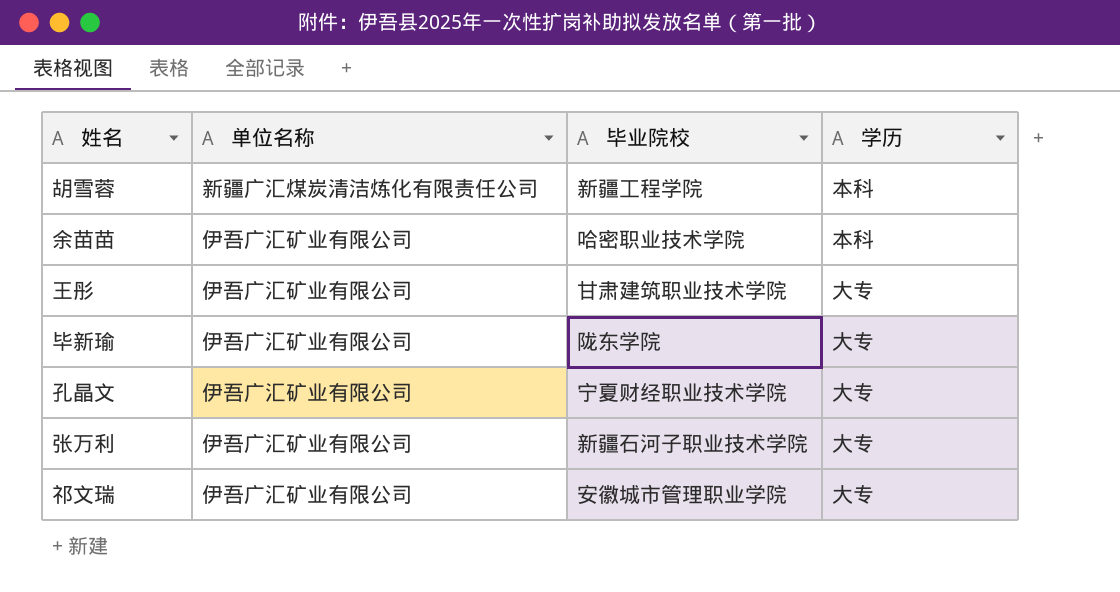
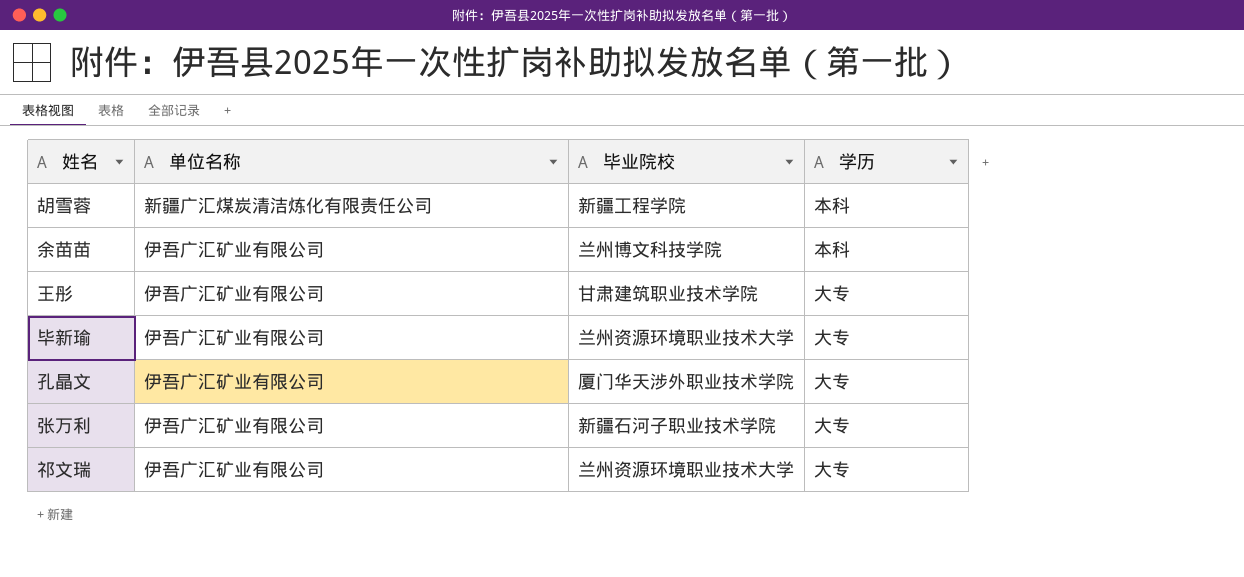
余苗苗 | 毕业院校: 哈密职业技术学院 -> 兰州博文科技学院
毕新瑜 | 毕业院校: 陇东学院 -> 兰州资源环境职业技术大学
孔晶文 | 毕业院校: 宁夏财经职业技术学院 -> 厦门华天涉外职业技术学院
祁文瑞 | 毕业院校: 安徽城市管理职业学院 -> 兰州资源环境职业技术大学

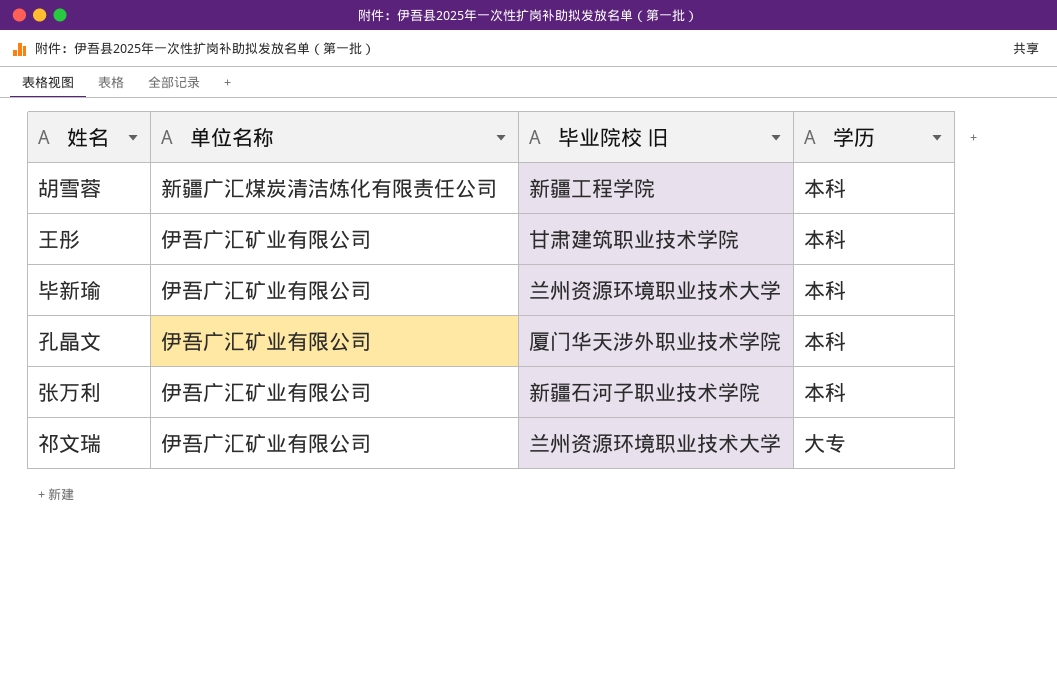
column name: 毕业院校 -> 毕业院校 旧
row 余苗苗: 伊吾广汇矿业有限公司 | 兰州博文科技学院 | 本科 -> none
王彤 | 学历: 大专 -> 本科
毕新瑜 | 学历: 大专 -> 本科
孔晶文 | 学历: 大专 -> 本科
张万利 | 学历: 大专 -> 本科

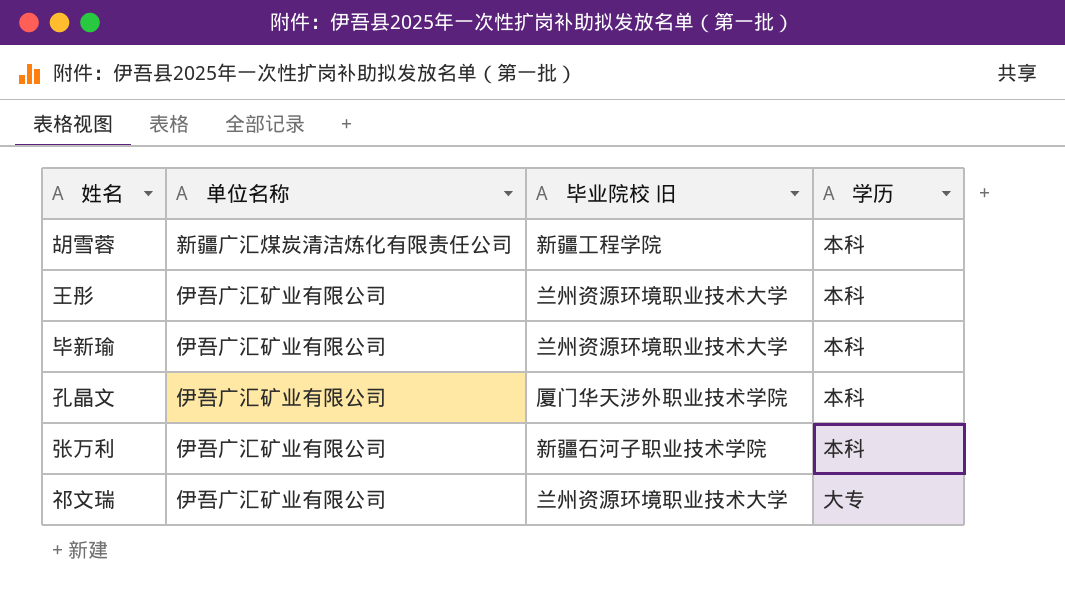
王彤 | 毕业院校 旧: 甘肃建筑职业技术学院 -> 兰州资源环境职业技术大学

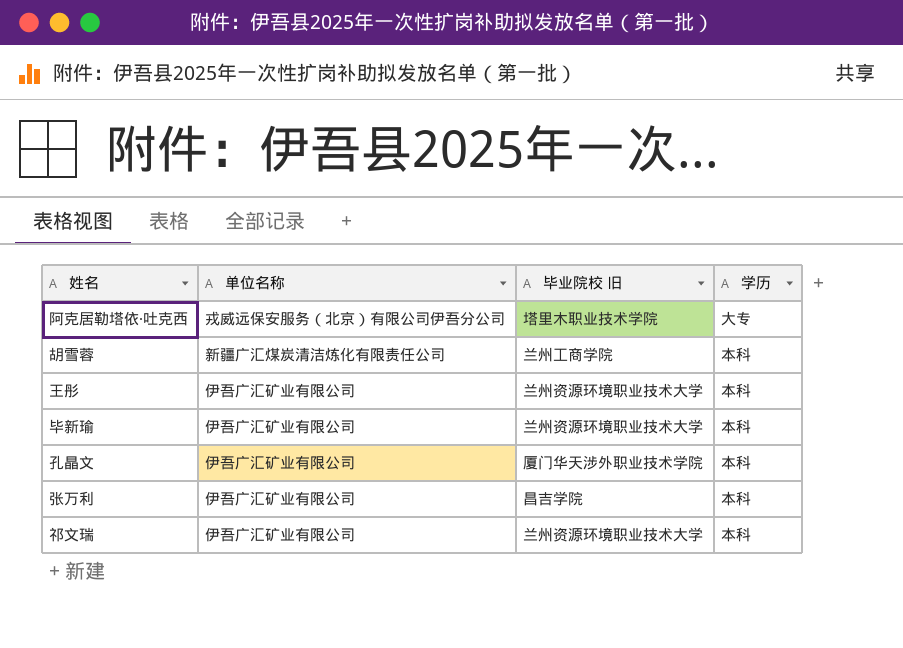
row 阿克居勒塔依·吐克西: none -> 戎威远保安服务（北京）有限公司伊吾分公司 | 塔里木职业技术学院 | 大专
胡雪蓉 | 毕业院校 旧: 新疆工程学院 -> 兰州工商学院
张万利 | 毕业院校 旧: 新疆石河子职业技术学院 -> 昌吉学院
祁文瑞 | 学历: 大专 -> 本科

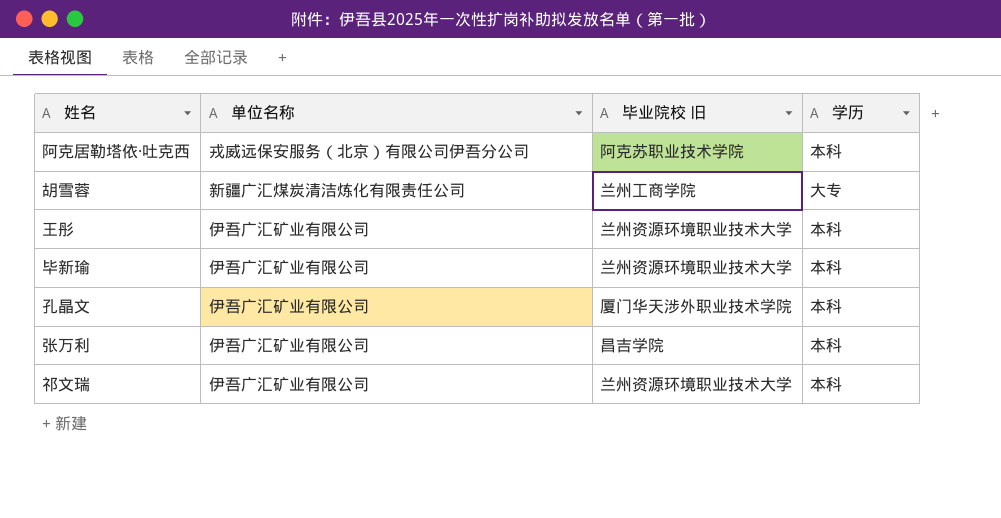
阿克居勒塔依·吐克西 | 毕业院校 旧: 塔里木职业技术学院 -> 阿克苏职业技术学院
阿克居勒塔依·吐克西 | 学历: 大专 -> 本科
胡雪蓉 | 学历: 本科 -> 大专

